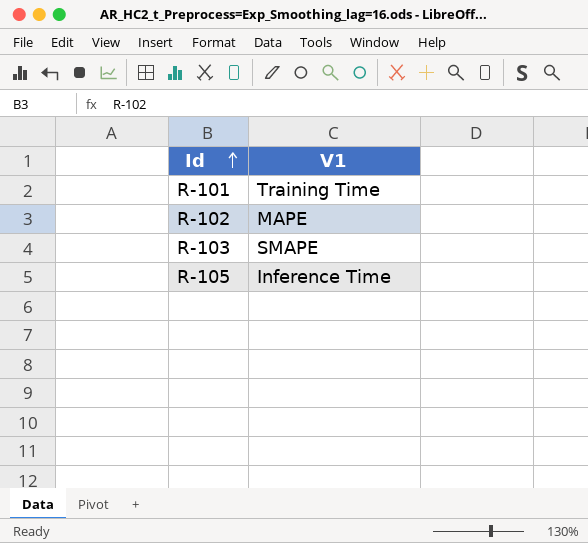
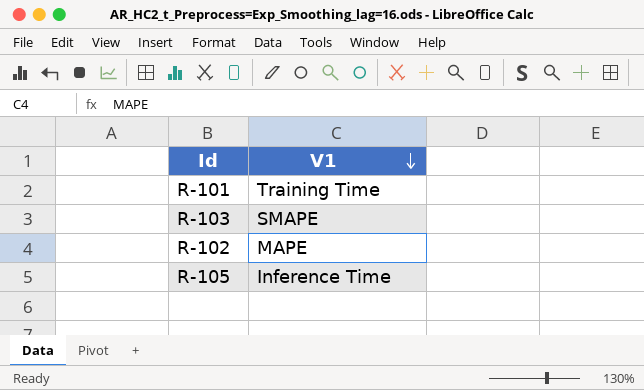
row order: Id ascending -> V1 descending

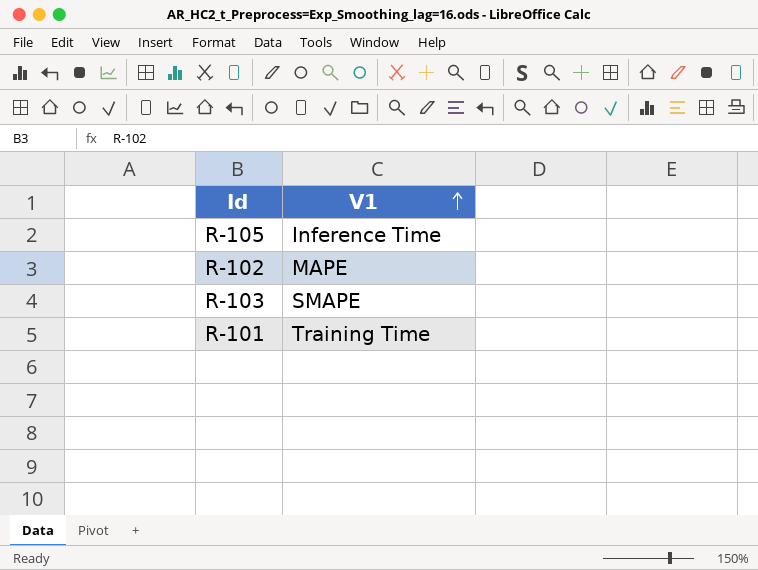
row order: V1 descending -> V1 ascending

